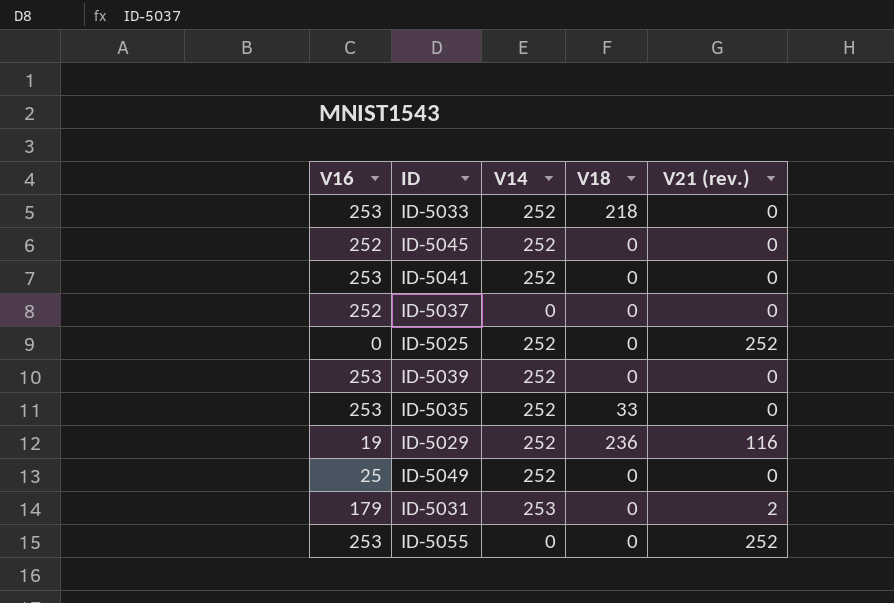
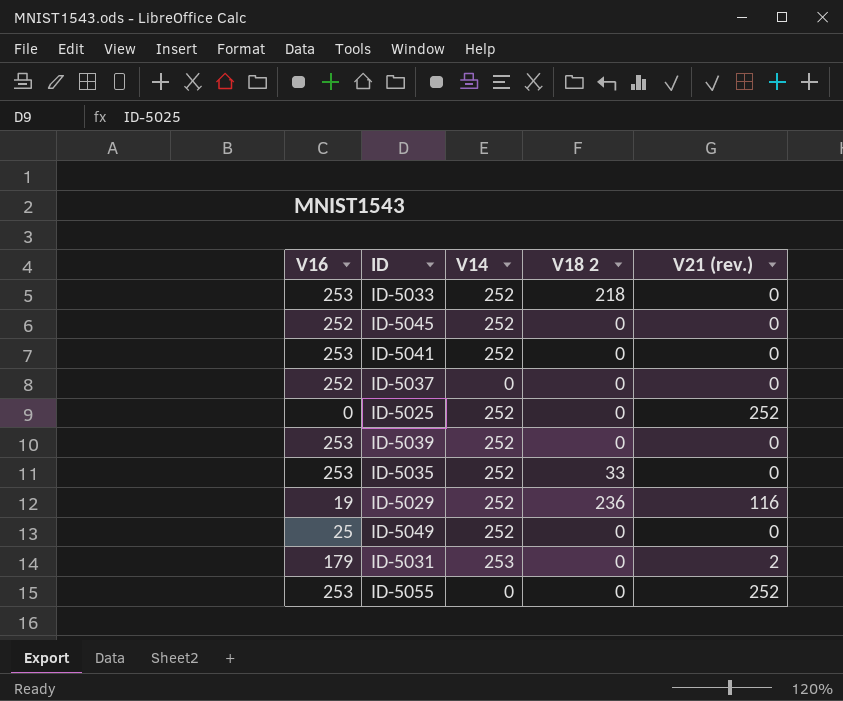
column name: V18 -> V18 2

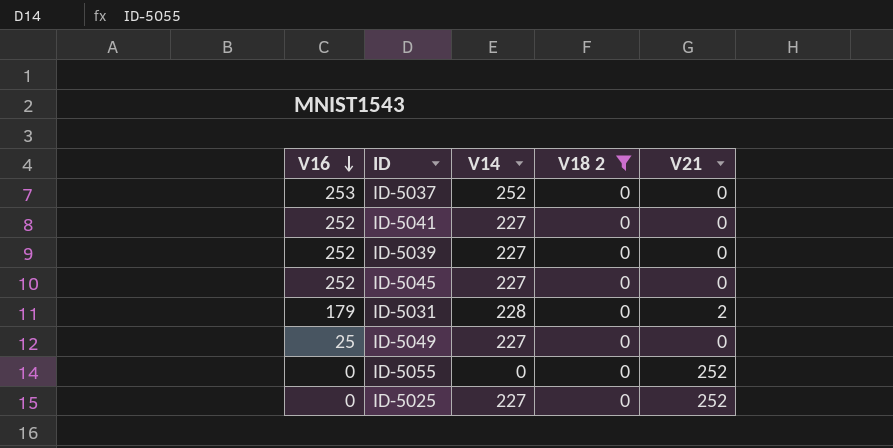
filter: none -> V18 2 = 0
row order: none -> V16 descending
column name: V21 (rev.) -> V21
ID-5037 | V16: 252 -> 253
ID-5037 | V14: 0 -> 252
ID-5041 | V16: 253 -> 252
ID-5041 | V14: 252 -> 227
ID-5039 | V16: 253 -> 252
ID-5039 | V14: 252 -> 227
ID-5045 | V14: 252 -> 227
ID-5031 | V14: 253 -> 228
ID-5049 | V14: 252 -> 227
ID-5055 | V16: 253 -> 0
ID-5025 | V14: 252 -> 227

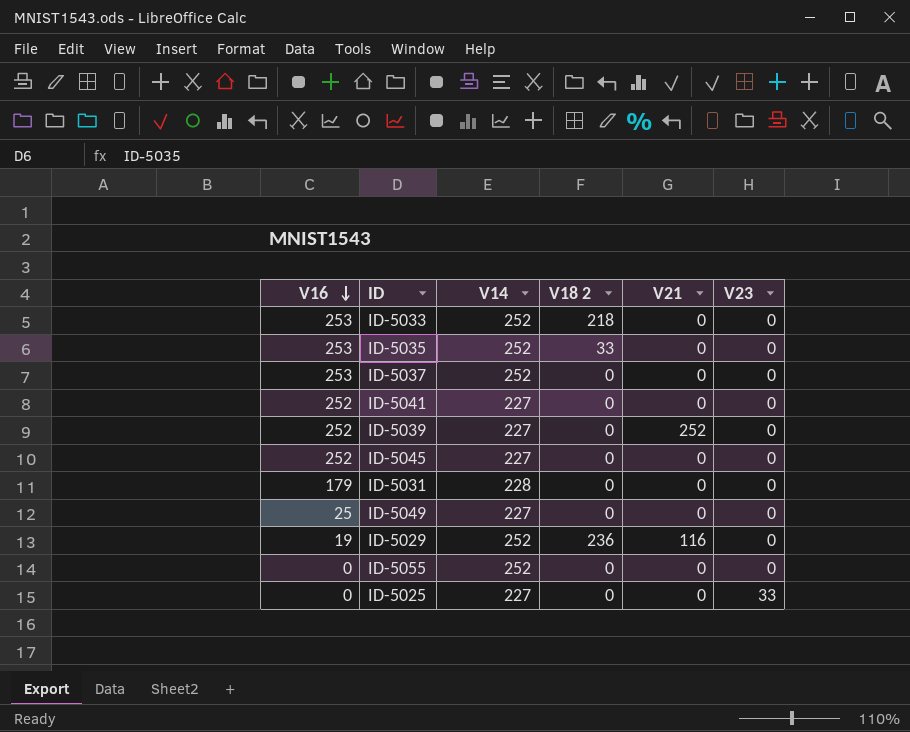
filter: V18 2 = 0 -> none
column V23 | position: none -> 6
ID-5039 | V21: 0 -> 252
ID-5031 | V21: 2 -> 0
ID-5055 | V14: 0 -> 252
ID-5055 | V21: 252 -> 0
ID-5025 | V21: 252 -> 0

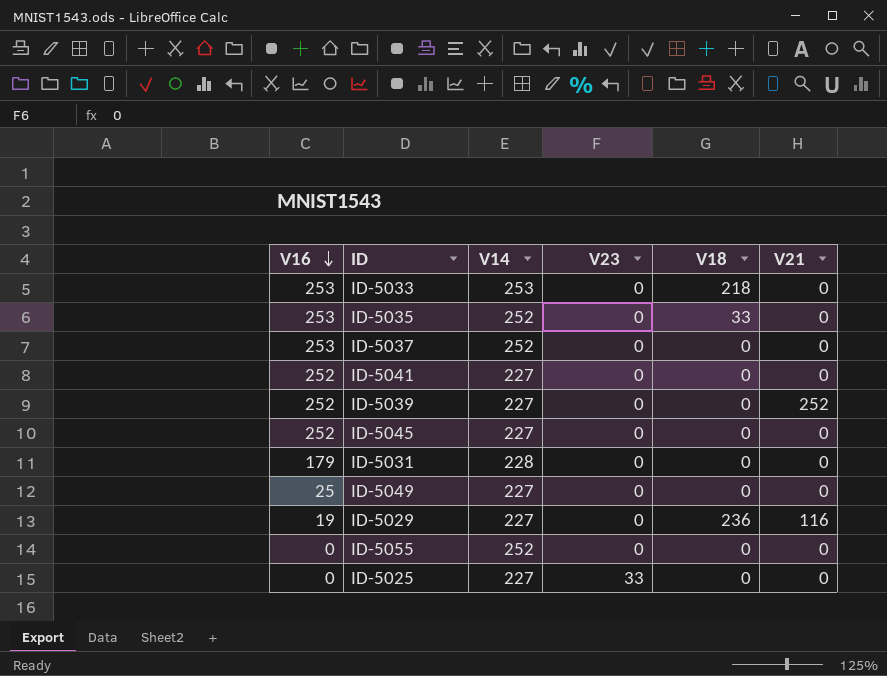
column V23 | position: 6 -> 4
column name: V18 2 -> V18
ID-5033 | V14: 252 -> 253
ID-5029 | V14: 252 -> 227

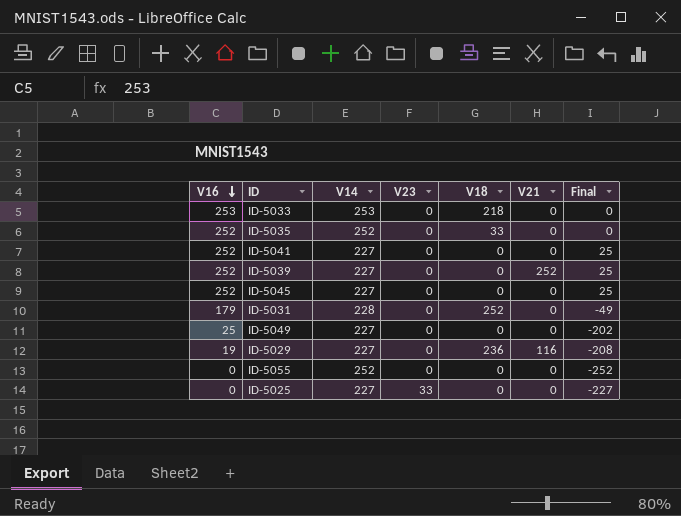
column Final | formula: none -> [V16] - [V14]
row ID-5037: 253 | 252 | 0 | 0 | 0 -> none
ID-5035 | V16: 253 -> 252
ID-5031 | V18: 0 -> 252

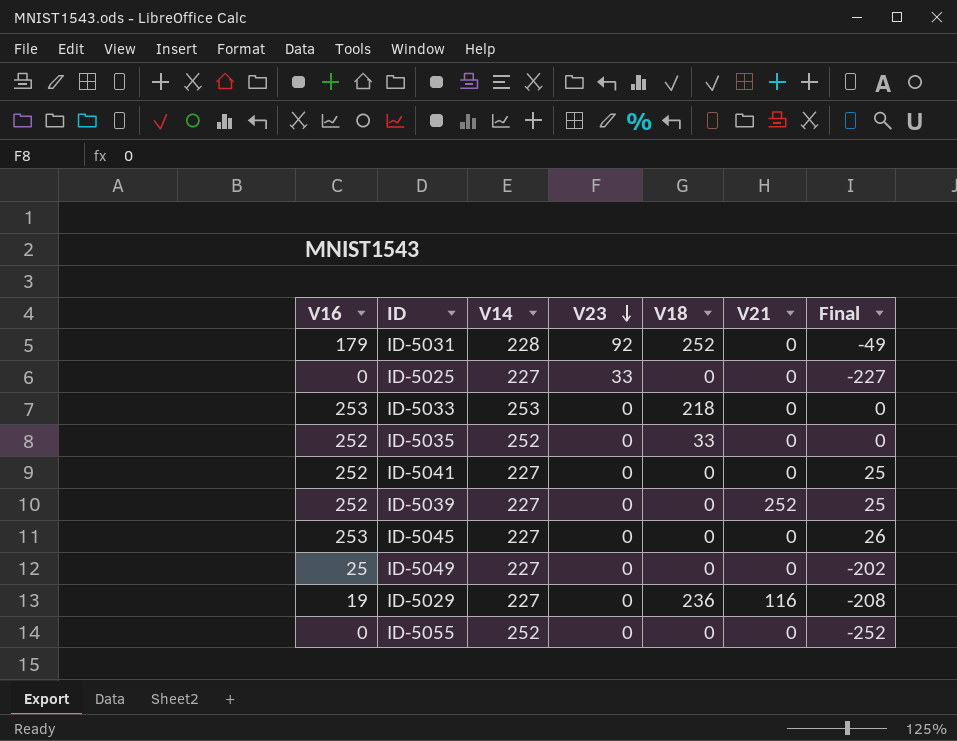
row order: V16 descending -> V23 descending
ID-5031 | V23: 0 -> 92
ID-5045 | V16: 252 -> 253
ID-5045 | Final: 25 -> 26

